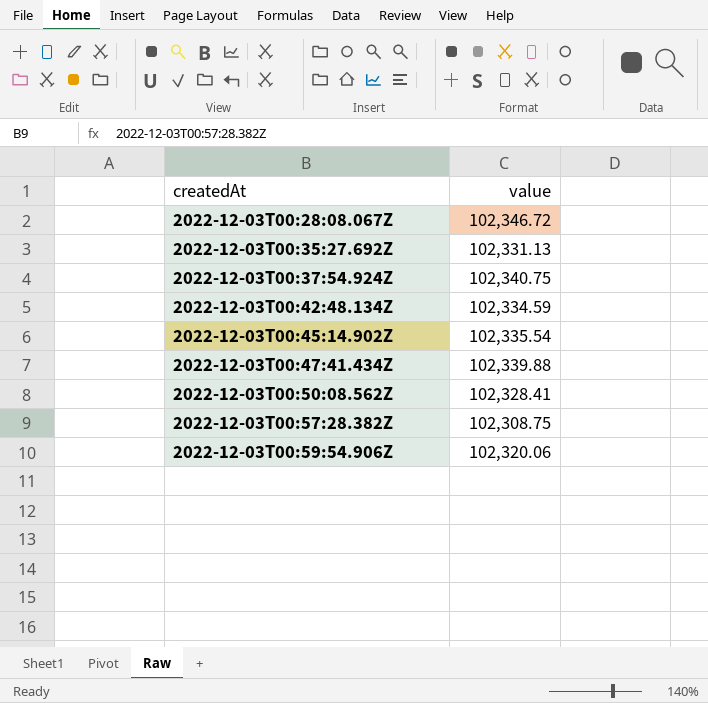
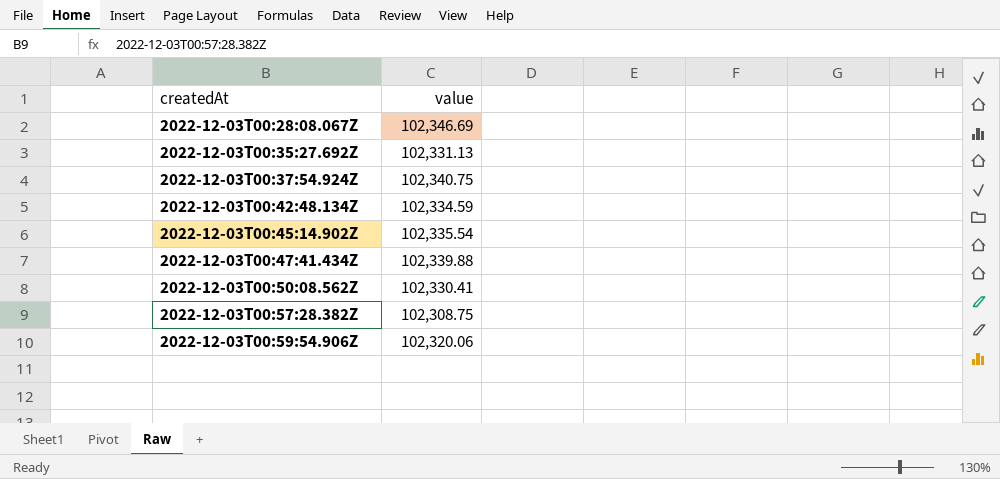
2022-12-03T00:28:08.067Z | value: 102,346.72 -> 102,346.69
2022-12-03T00:50:08.562Z | value: 102,328.41 -> 102,330.41

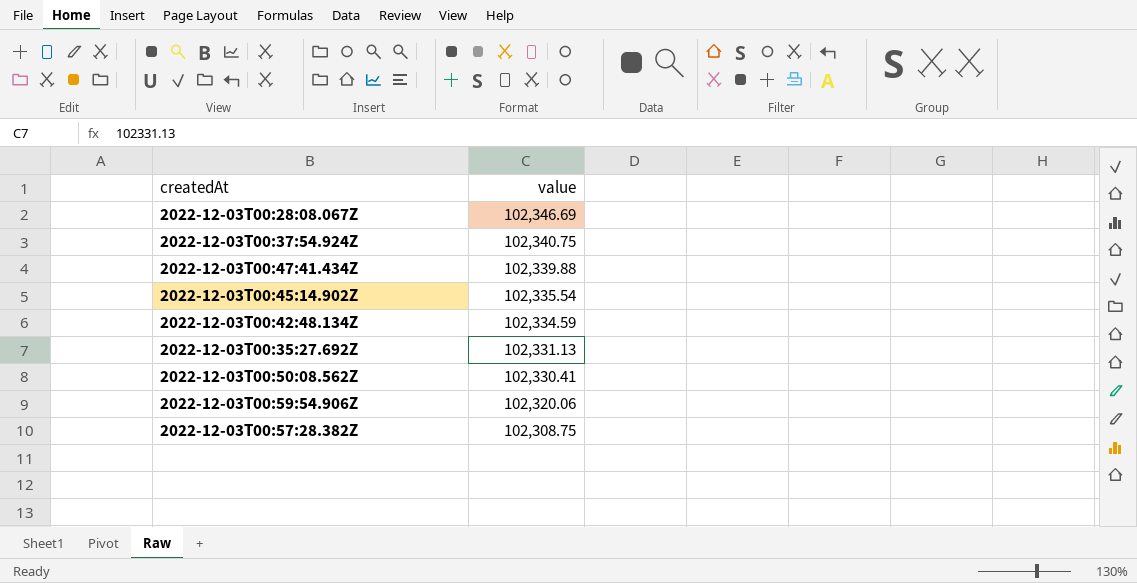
row order: createdAt ascending -> value descending

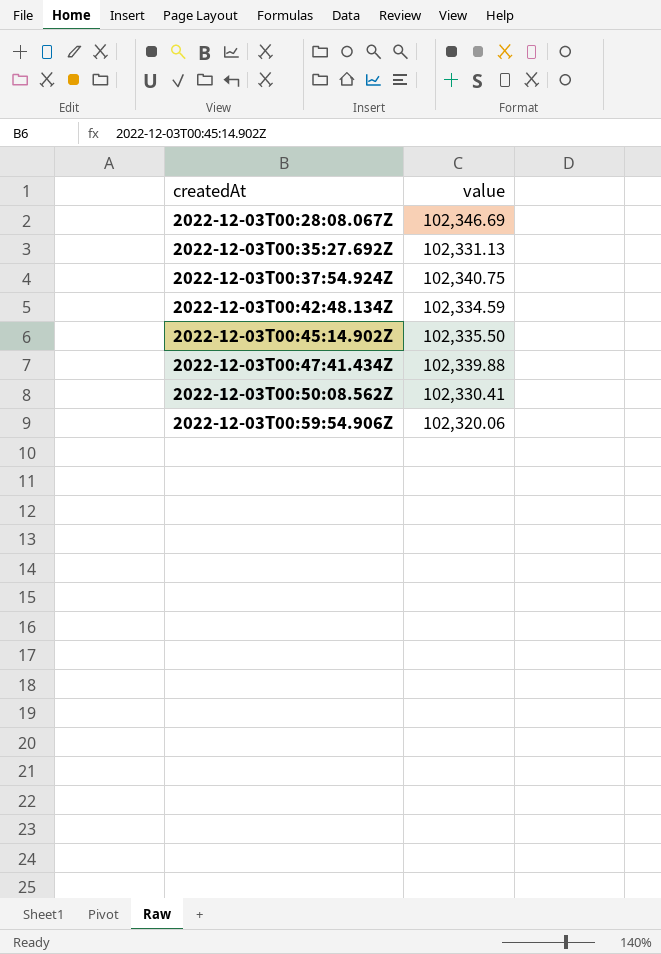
row order: value descending -> createdAt ascending
row 2022-12-03T00:57:28.382Z: 102,308.75 -> none
2022-12-03T00:45:14.902Z | value: 102,335.54 -> 102,335.50

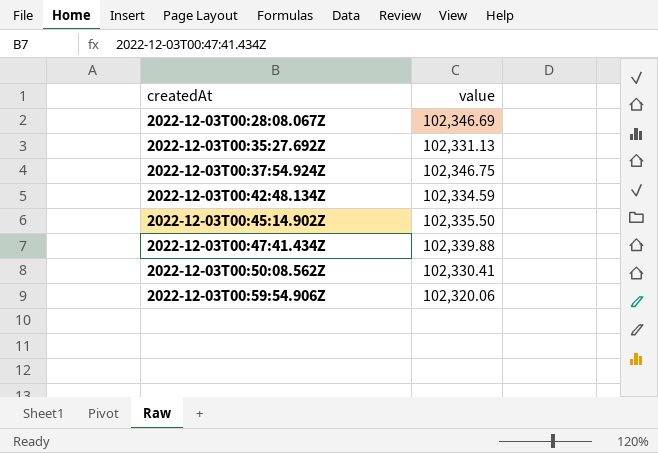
2022-12-03T00:37:54.924Z | value: 102,340.75 -> 102,346.75

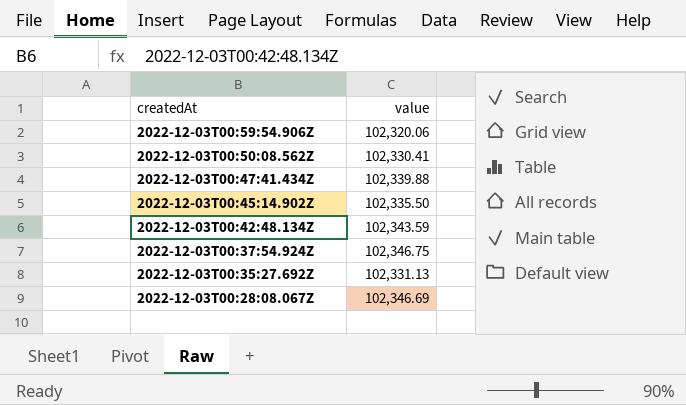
row order: createdAt ascending -> createdAt descending
2022-12-03T00:42:48.134Z | value: 102,334.59 -> 102,343.59

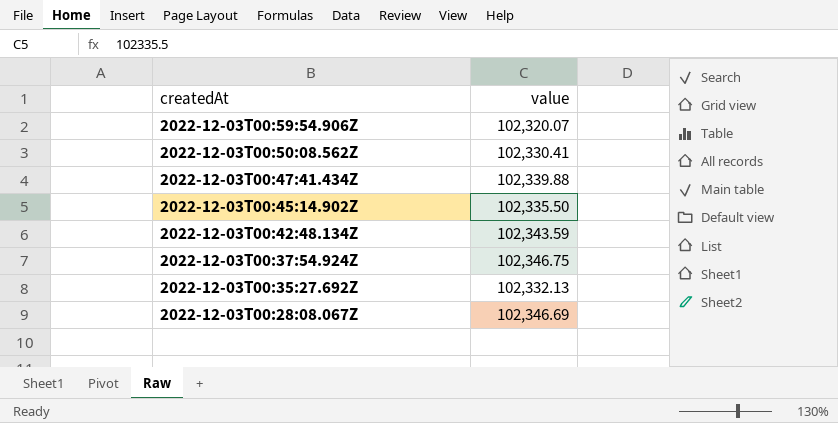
2022-12-03T00:59:54.906Z | value: 102,320.06 -> 102,320.07
2022-12-03T00:35:27.692Z | value: 102,331.13 -> 102,332.13

